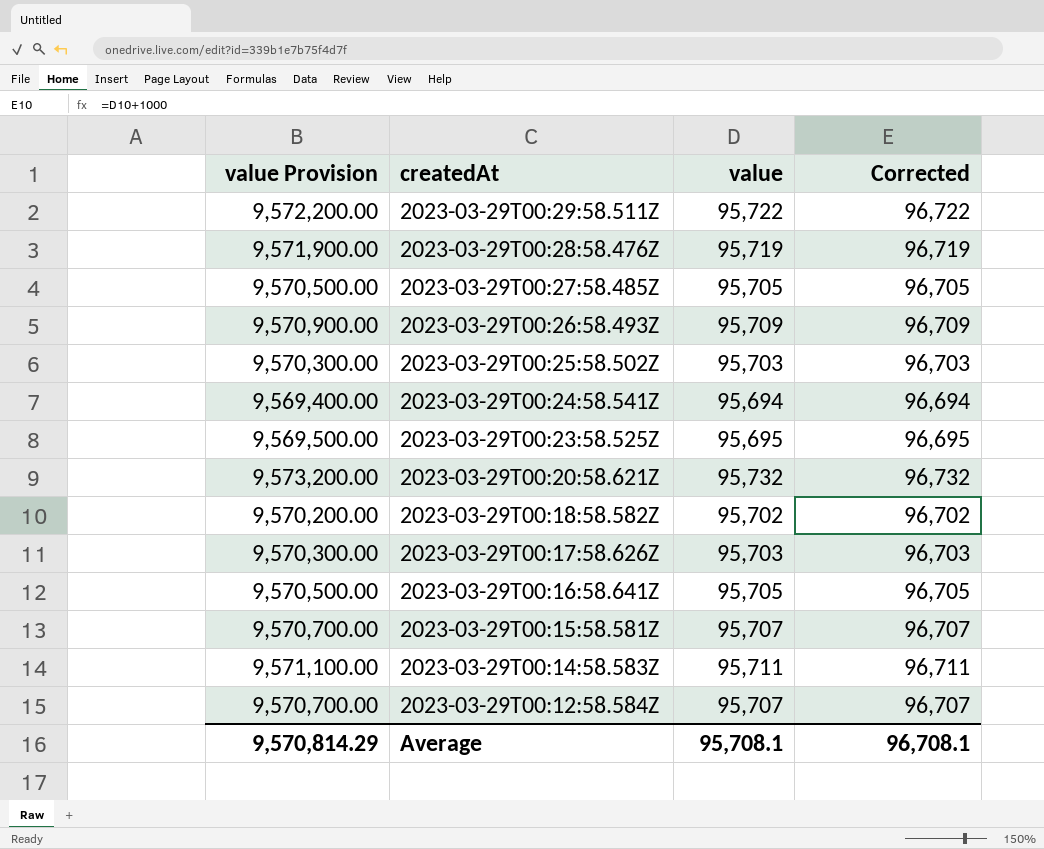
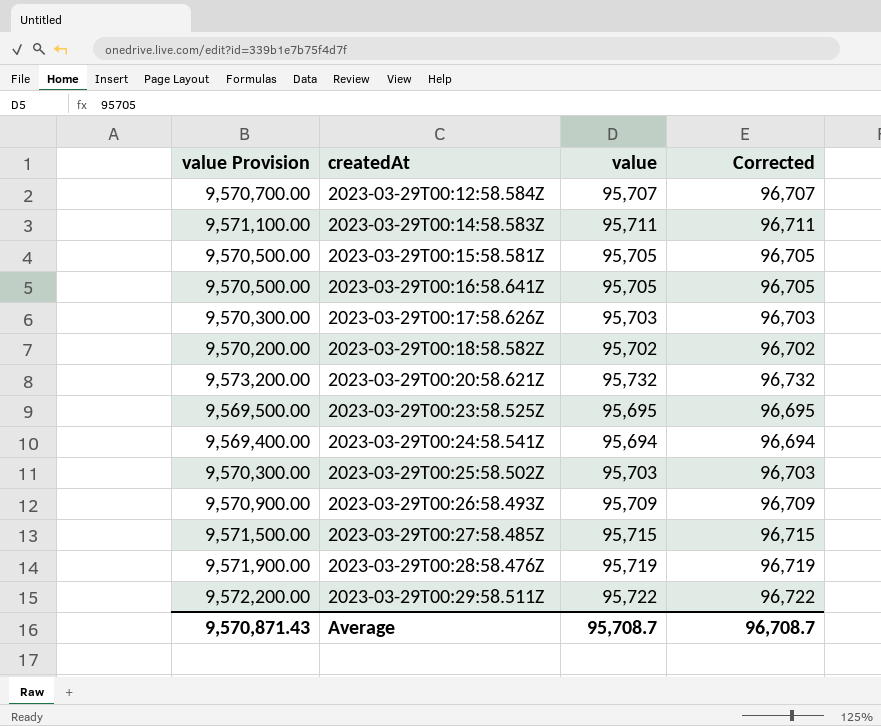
row order: createdAt descending -> createdAt ascending
2023-03-29T00:15:58.581Z | value Provision: 9,570,700.00 -> 9,570,500.00
2023-03-29T00:15:58.581Z | value: 95,707 -> 95,705
2023-03-29T00:15:58.581Z | Corrected: 96,707 -> 96,705
2023-03-29T00:27:58.485Z | value Provision: 9,570,500.00 -> 9,571,500.00
2023-03-29T00:27:58.485Z | value: 95,705 -> 95,715
2023-03-29T00:27:58.485Z | Corrected: 96,705 -> 96,715
Average | value Provision: 9,570,814.29 -> 9,570,871.43
Average | value: 95,708.1 -> 95,708.7
Average | Corrected: 96,708.1 -> 96,708.7

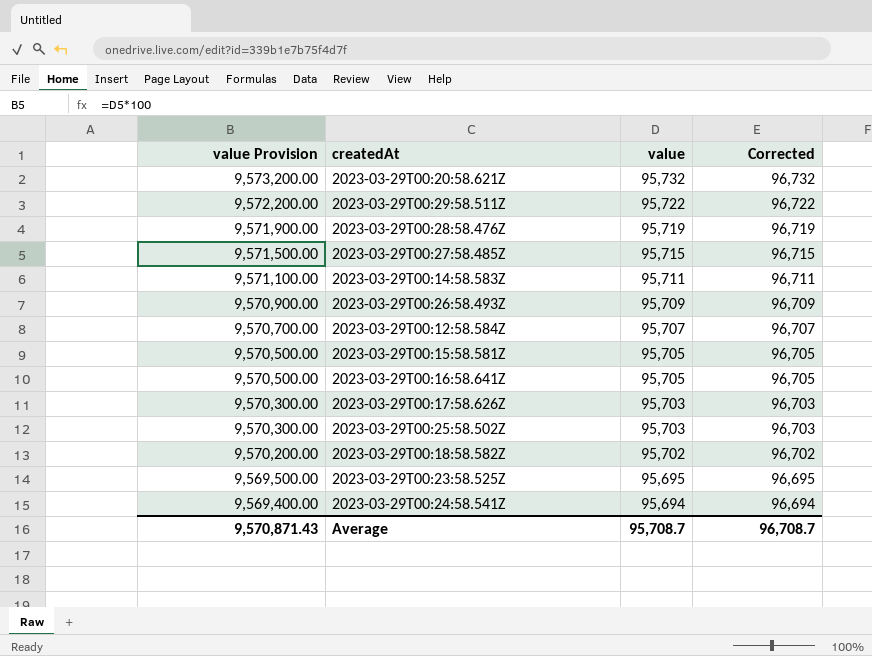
row order: createdAt ascending -> value Provision descending

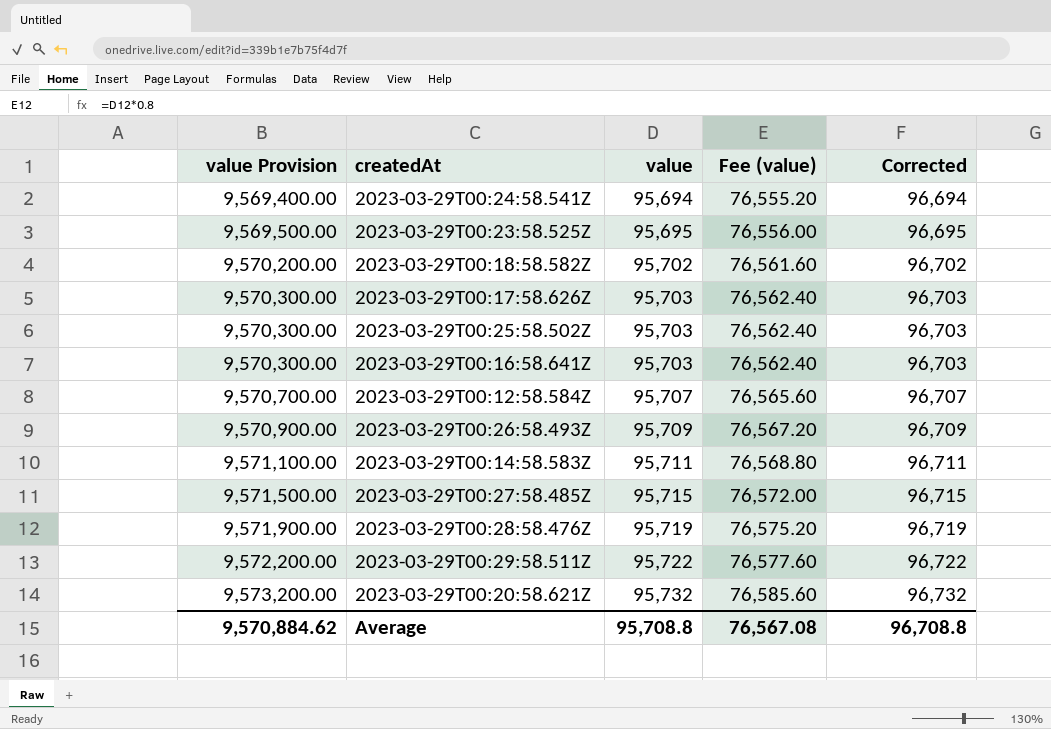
row order: value Provision descending -> value Provision ascending
column Fee (value) | formula: none -> [value] * 0.8
row 2023-03-29T00:15:58.581Z: 9,570,500.00 | 95,705 | 96,705 -> none
2023-03-29T00:16:58.641Z | value Provision: 9,570,500.00 -> 9,570,300.00
2023-03-29T00:16:58.641Z | value: 95,705 -> 95,703
2023-03-29T00:16:58.641Z | Corrected: 96,705 -> 96,703
Average | value Provision: 9,570,871.43 -> 9,570,884.62
Average | value: 95,708.7 -> 95,708.8
Average | Corrected: 96,708.7 -> 96,708.8

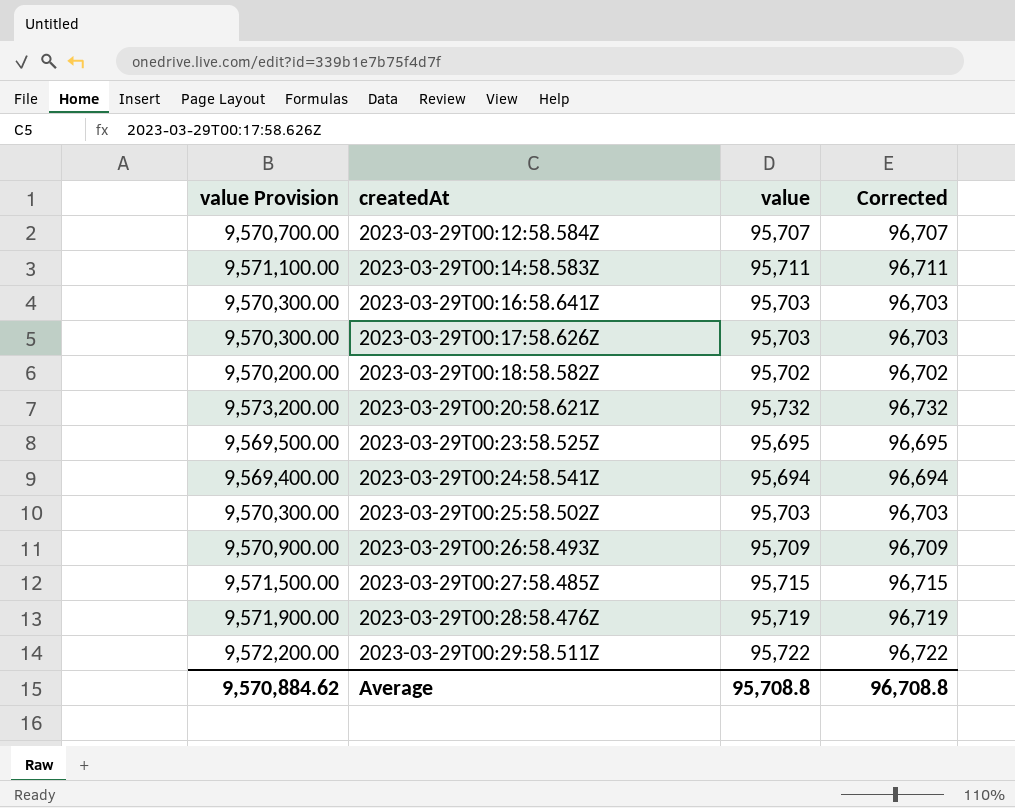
row order: value Provision ascending -> createdAt ascending
column Fee (value) | formula: [value] * 0.8 -> none

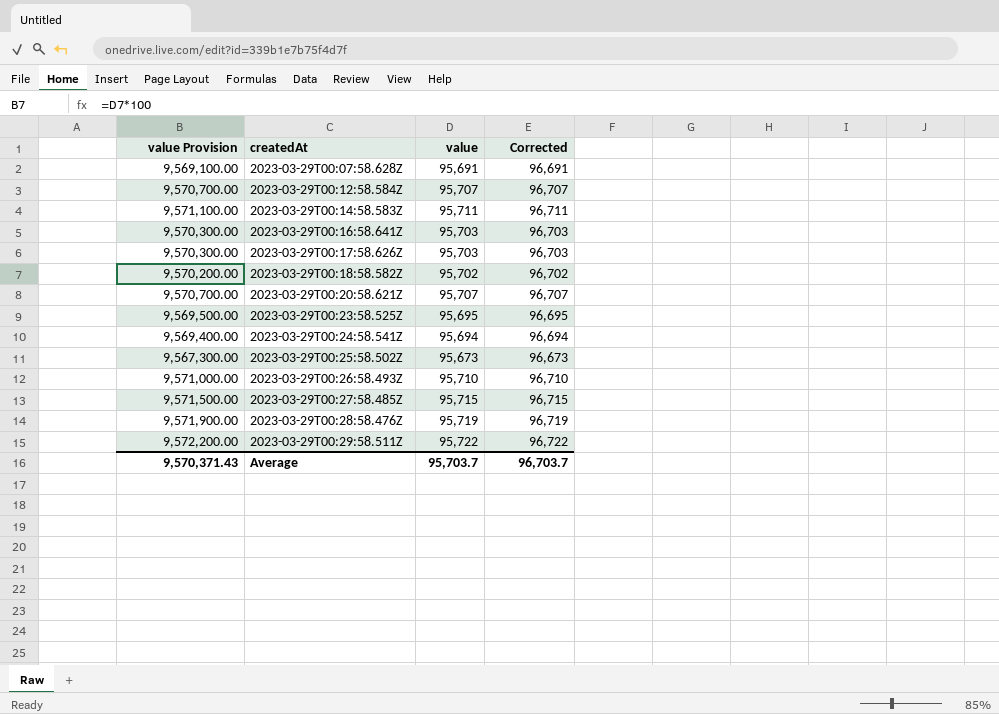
row 2023-03-29T00:07:58.628Z: none -> 9,569,100.00 | 95,691 | 96,691
2023-03-29T00:20:58.621Z | value Provision: 9,573,200.00 -> 9,570,700.00
2023-03-29T00:20:58.621Z | value: 95,732 -> 95,707
2023-03-29T00:20:58.621Z | Corrected: 96,732 -> 96,707
2023-03-29T00:25:58.502Z | value Provision: 9,570,300.00 -> 9,567,300.00
2023-03-29T00:25:58.502Z | value: 95,703 -> 95,673
2023-03-29T00:25:58.502Z | Corrected: 96,703 -> 96,673
2023-03-29T00:26:58.493Z | value Provision: 9,570,900.00 -> 9,571,000.00
2023-03-29T00:26:58.493Z | value: 95,709 -> 95,710
2023-03-29T00:26:58.493Z | Corrected: 96,709 -> 96,710
Average | value Provision: 9,570,884.62 -> 9,570,371.43
Average | value: 95,708.8 -> 95,703.7
Average | Corrected: 96,708.8 -> 96,703.7

